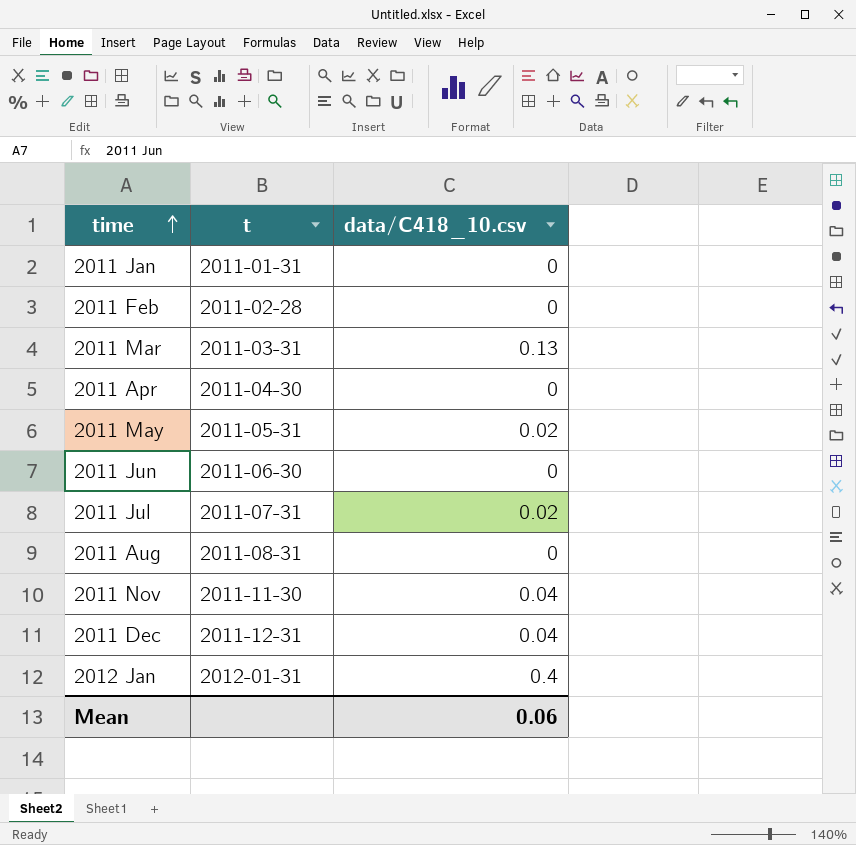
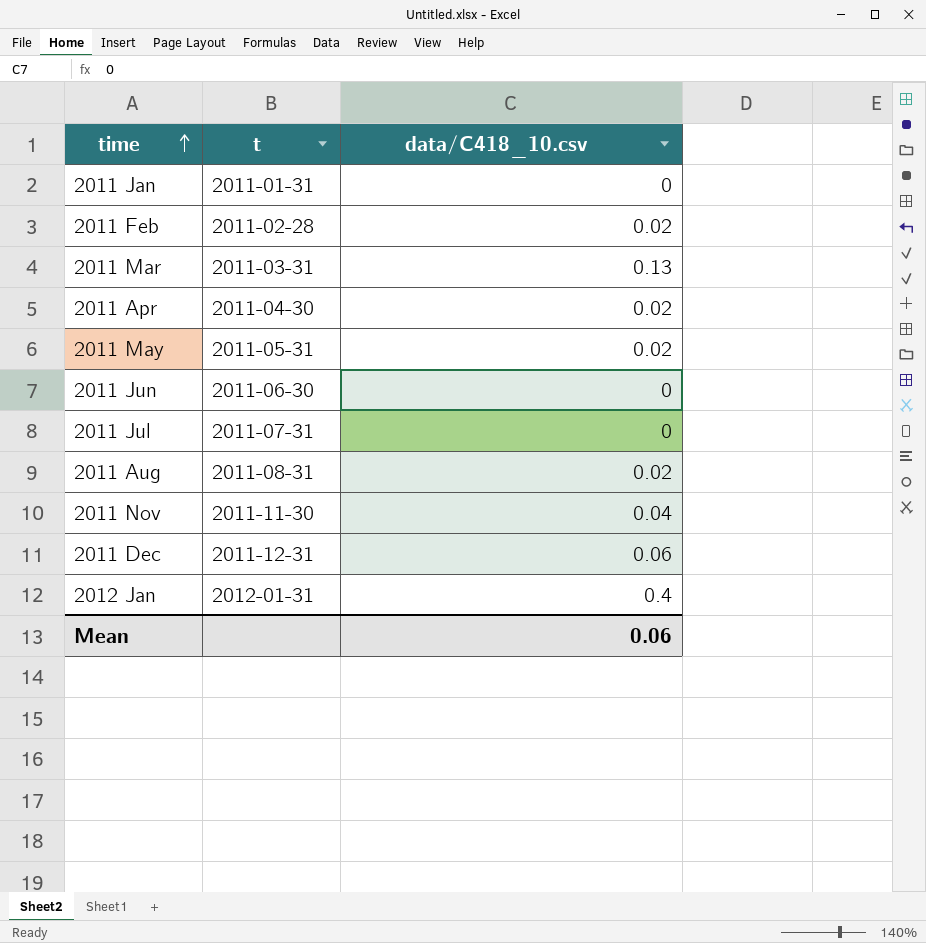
2011 Feb | data/C418_10.csv: 0 -> 0.02
2011 Apr | data/C418_10.csv: 0 -> 0.02
2011 Jul | data/C418_10.csv: 0.02 -> 0
2011 Aug | data/C418_10.csv: 0 -> 0.02
2011 Dec | data/C418_10.csv: 0.04 -> 0.06

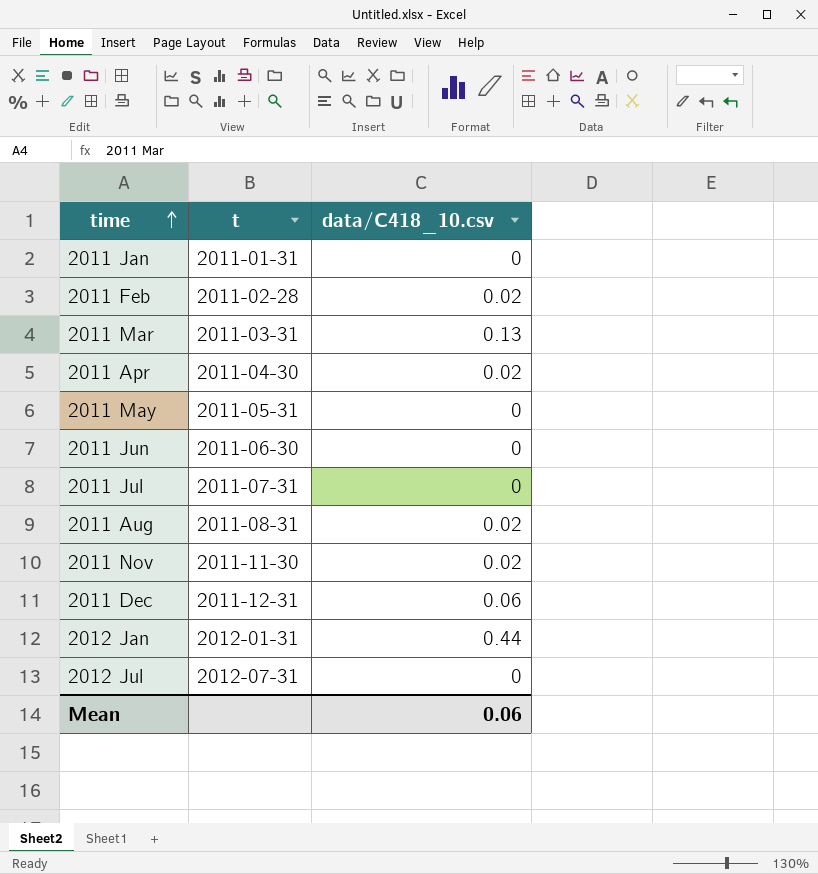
2011 May | data/C418_10.csv: 0.02 -> 0
2011 Nov | data/C418_10.csv: 0.04 -> 0.02
2012 Jan | data/C418_10.csv: 0.4 -> 0.44
row 2012 Jul: none -> 2012-07-31 | 0

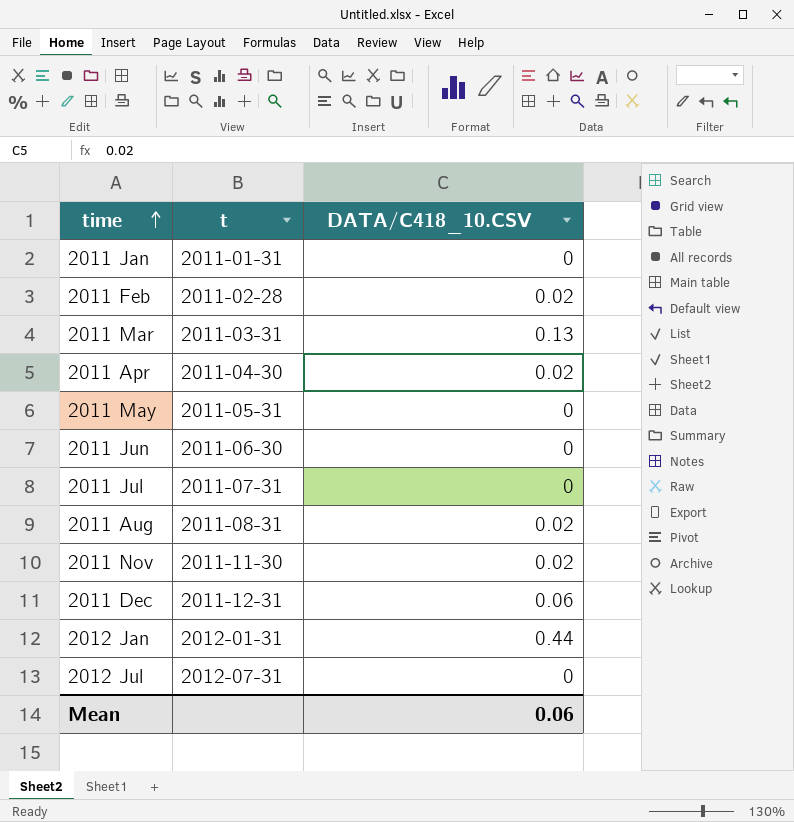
column name: data/C418_10.csv -> DATA/C418_10.CSV

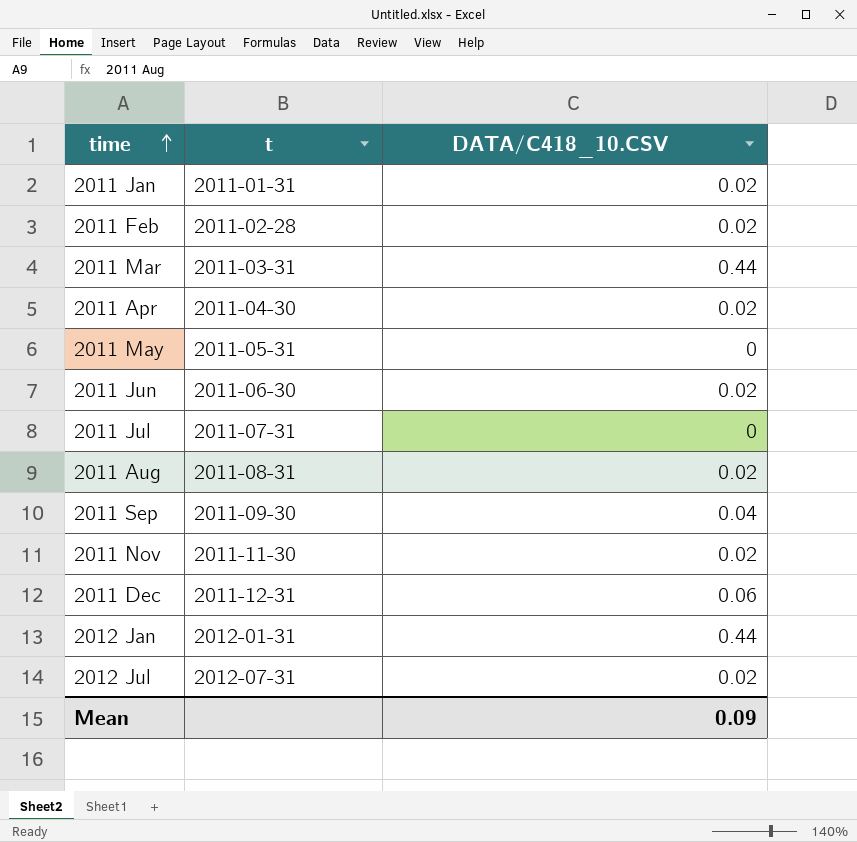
2011 Jan | DATA/C418_10.CSV: 0 -> 0.02
2011 Mar | DATA/C418_10.CSV: 0.13 -> 0.44
2011 Jun | DATA/C418_10.CSV: 0 -> 0.02
row 2011 Sep: none -> 2011-09-30 | 0.04
2012 Jul | DATA/C418_10.CSV: 0 -> 0.02
Mean | DATA/C418_10.CSV: 0.06 -> 0.09

